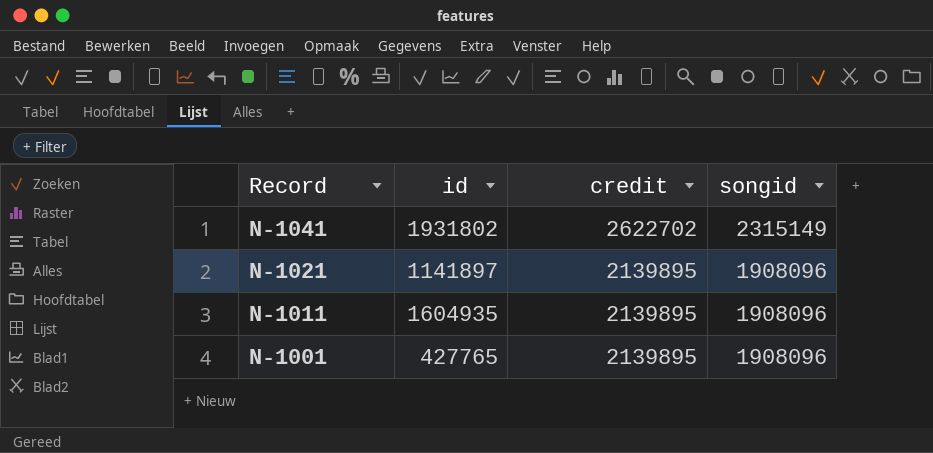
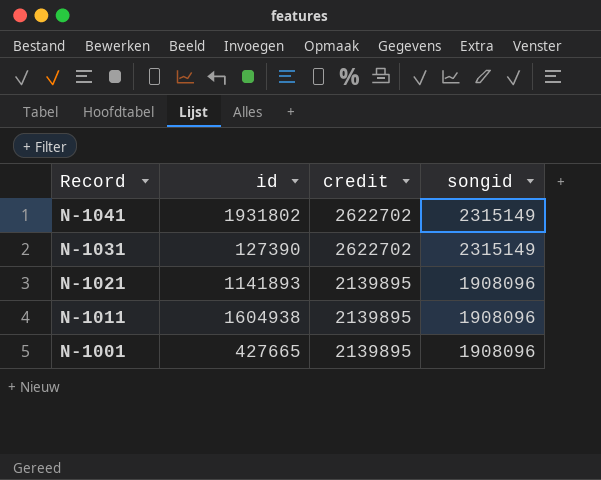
row N-1031: none -> 127390 | 2622702 | 2315149
N-1021 | id: 1141897 -> 1141893
N-1011 | id: 1604935 -> 1604938
N-1001 | id: 427765 -> 427665

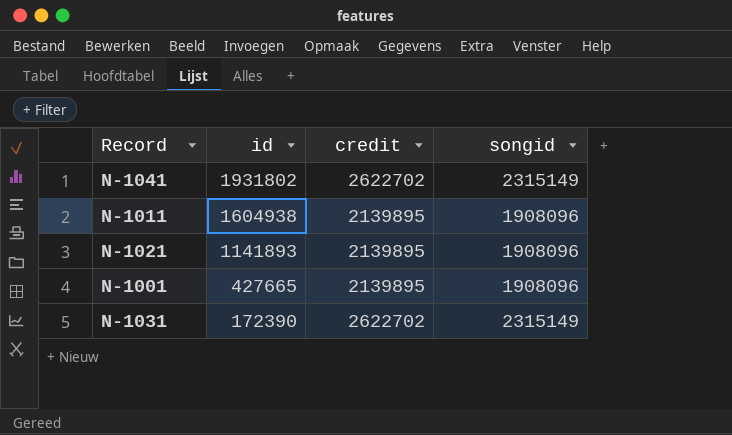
row order: Record descending -> id descending
N-1031 | id: 127390 -> 172390

